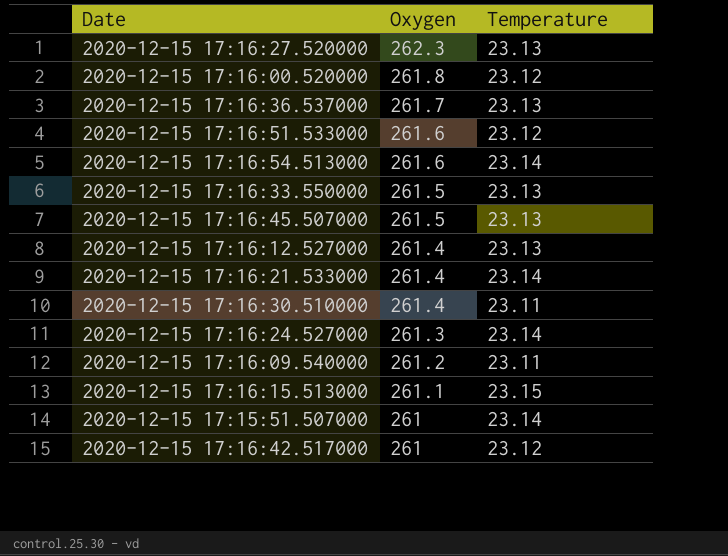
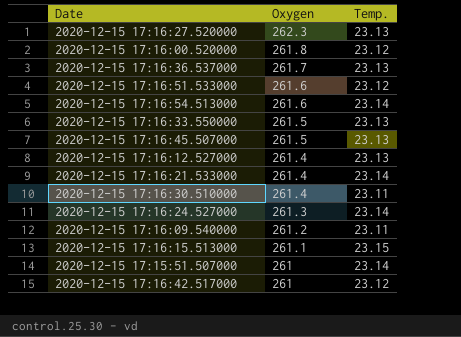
column name: Temperature -> Temp.

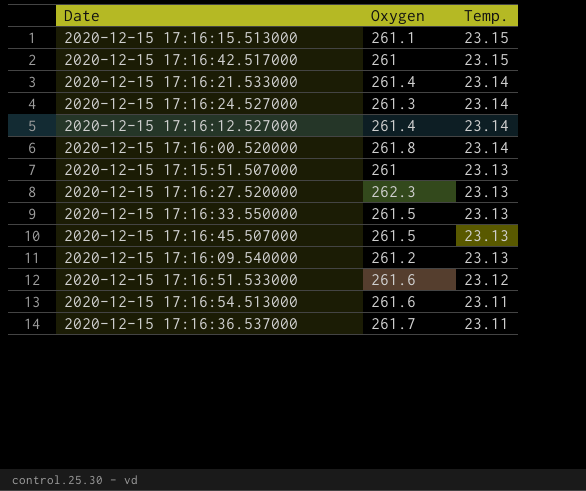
row order: Oxygen descending -> Temp. descending
row 2020-12-15 17:16:30.510000: 261.4 | 23.11 -> none
2020-12-15 17:16:42.517000 | Temp.: 23.12 -> 23.15
2020-12-15 17:16:12.527000 | Temp.: 23.13 -> 23.14
2020-12-15 17:16:00.520000 | Temp.: 23.12 -> 23.14
2020-12-15 17:15:51.507000 | Temp.: 23.14 -> 23.13
2020-12-15 17:16:09.540000 | Temp.: 23.11 -> 23.13
2020-12-15 17:16:54.513000 | Temp.: 23.14 -> 23.11
2020-12-15 17:16:36.537000 | Temp.: 23.13 -> 23.11

